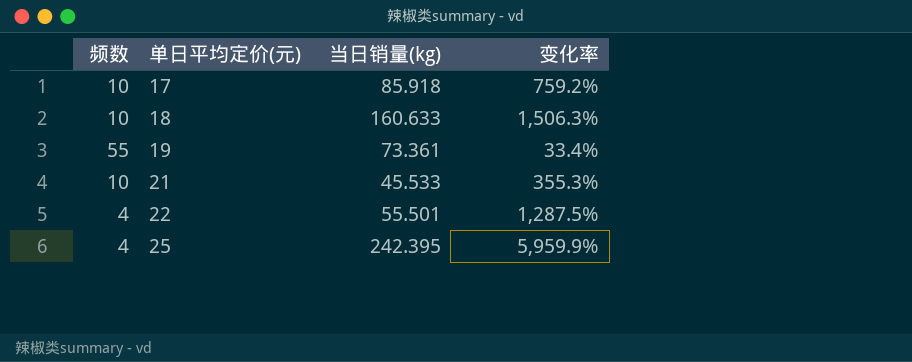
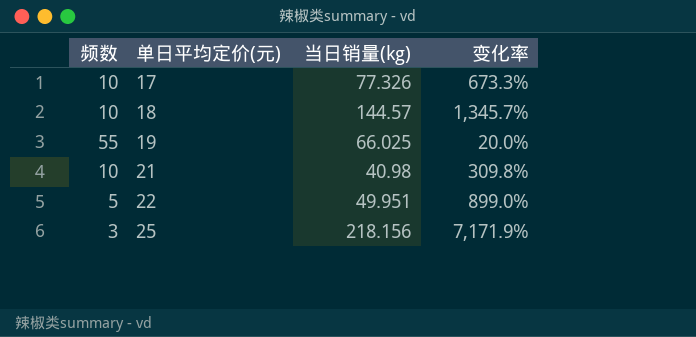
17 | 当日销量(kg): 85.918 -> 77.326
17 | 变化率: 759.2% -> 673.3%
18 | 当日销量(kg): 160.633 -> 144.57
18 | 变化率: 1,506.3% -> 1,345.7%
19 | 当日销量(kg): 73.361 -> 66.025
19 | 变化率: 33.4% -> 20.0%
21 | 当日销量(kg): 45.533 -> 40.98
21 | 变化率: 355.3% -> 309.8%
22 | 频数: 4 -> 5
22 | 当日销量(kg): 55.501 -> 49.951
22 | 变化率: 1,287.5% -> 899.0%
25 | 频数: 4 -> 3
25 | 当日销量(kg): 242.395 -> 218.156
25 | 变化率: 5,959.9% -> 7,171.9%

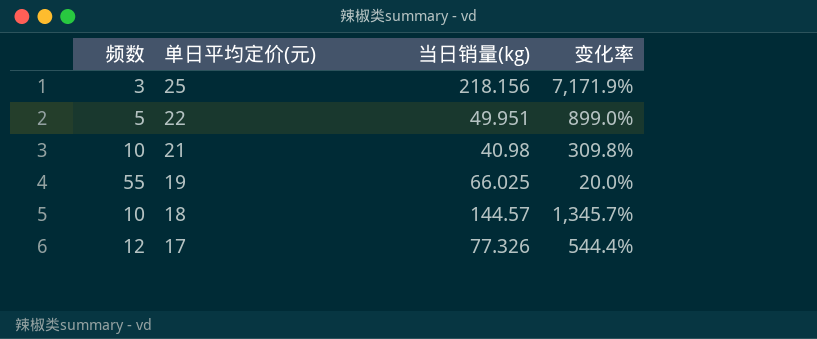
row order: 单日平均定价(元) ascending -> 单日平均定价(元) descending
17 | 频数: 10 -> 12
17 | 变化率: 673.3% -> 544.4%

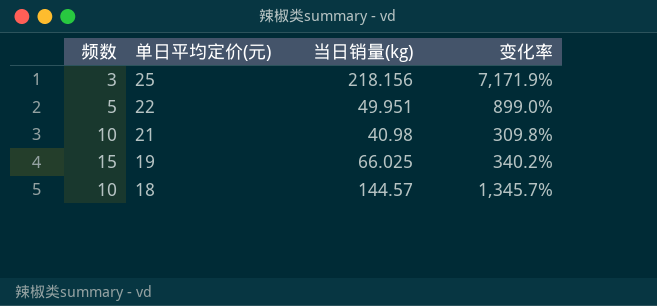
row 17: 12 | 77.326 | 544.4% -> none
19 | 频数: 55 -> 15
19 | 变化率: 20.0% -> 340.2%

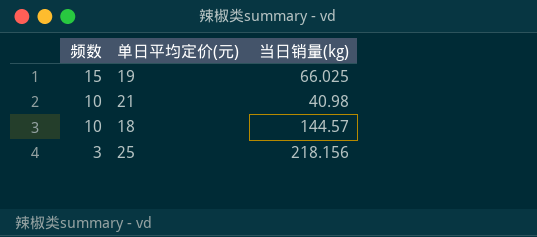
row order: 单日平均定价(元) descending -> 频数 descending
column 变化率 | formula: ([当日销量(kg)] - [频数]) / [频数] -> none
row 22: 5 | 49.951 | 899.0% -> none

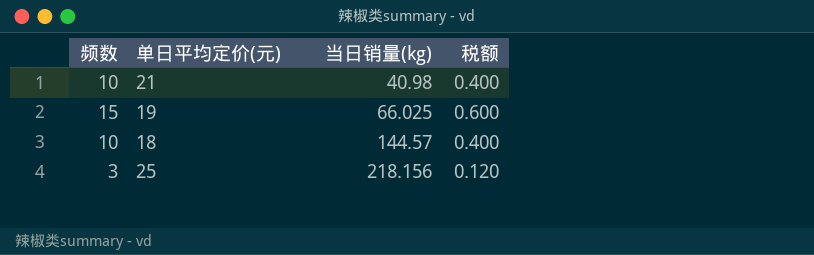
row order: 频数 descending -> 当日销量(kg) ascending
column 税额 | formula: none -> [频数] * 0.04

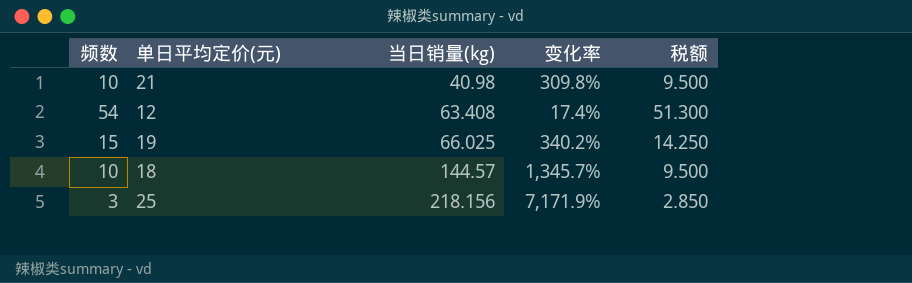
column 变化率 | formula: none -> ([当日销量(kg)] - [频数]) / [频数]
column 税额 | formula: [频数] * 0.04 -> [频数] * 0.95
row 12: none -> 54 | 63.408 | 17.4% | 51.300

